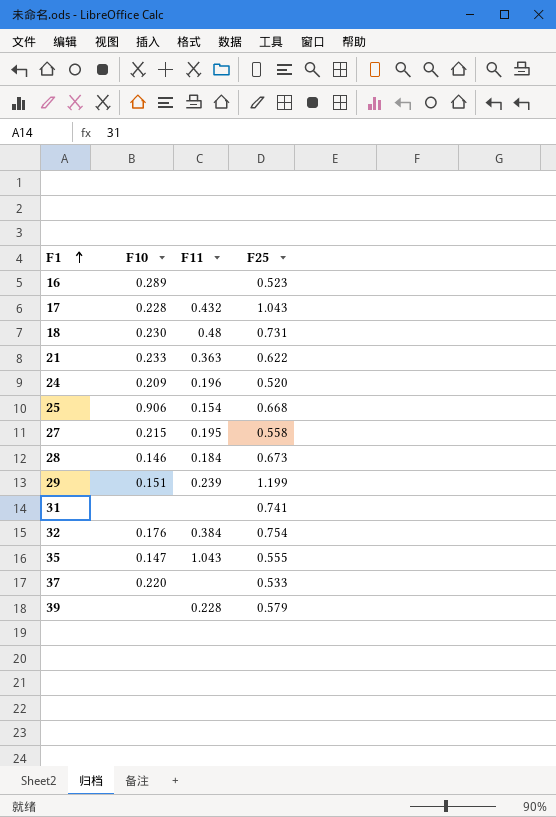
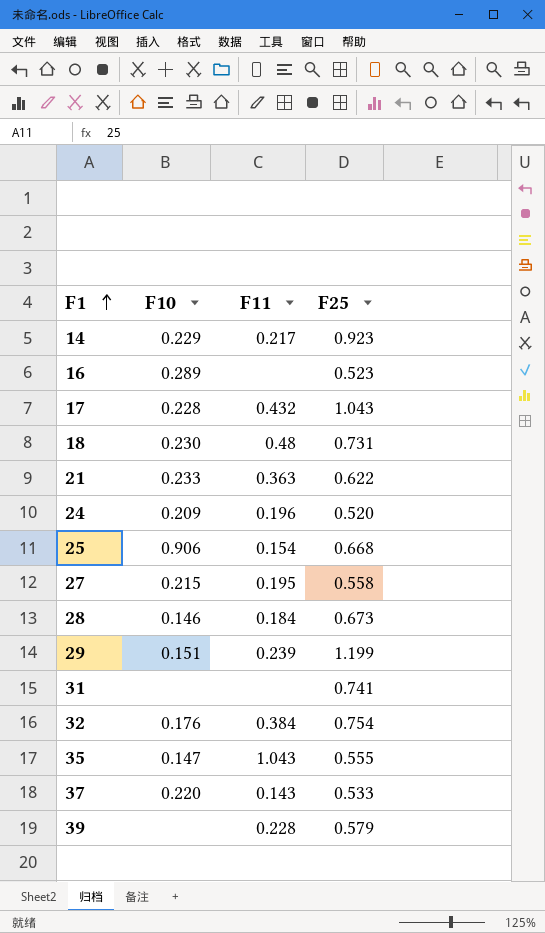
row 14: none -> 0.229 | 0.217 | 0.923
37 | F11: none -> 0.143

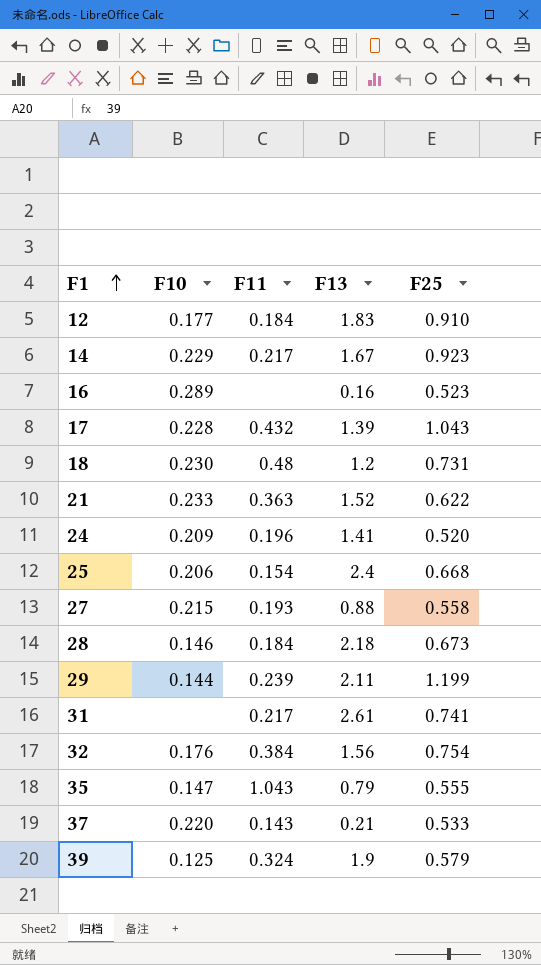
column F13 | position: none -> 4
row 12: none -> 0.177 | 0.184 | 1.83 | 0.910
25 | F10: 0.906 -> 0.206
27 | F11: 0.195 -> 0.193
29 | F10: 0.151 -> 0.144
31 | F11: none -> 0.217
39 | F10: none -> 0.125
39 | F11: 0.228 -> 0.324

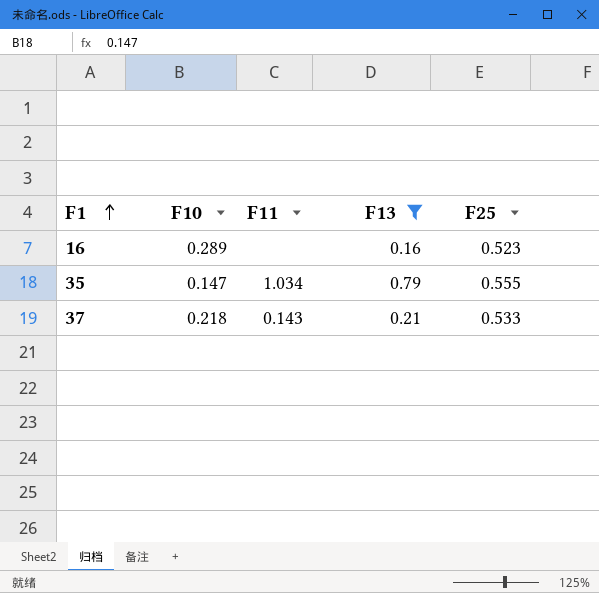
filter: none -> F13 <= 0.79
35 | F11: 1.043 -> 1.034
37 | F10: 0.220 -> 0.218

